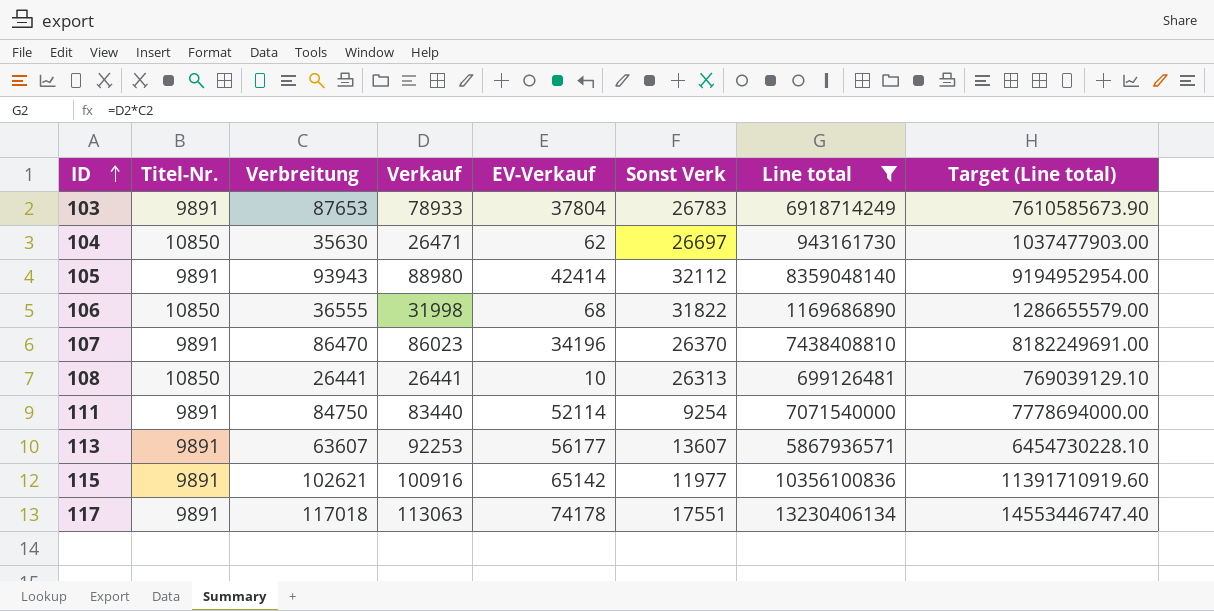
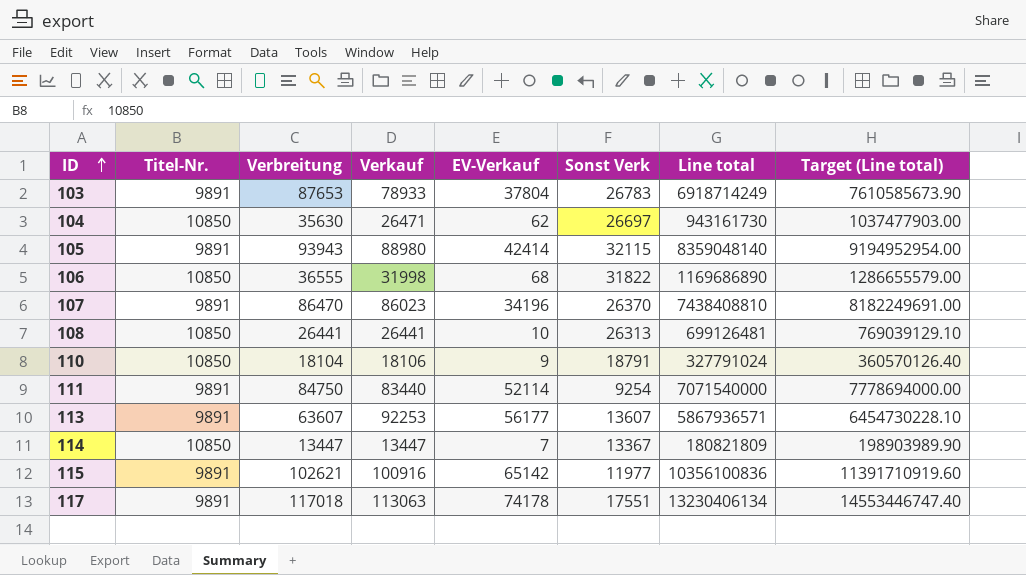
filter: Line total >= 699126481 -> none
105 | Sonst Verk: 32112 -> 32115

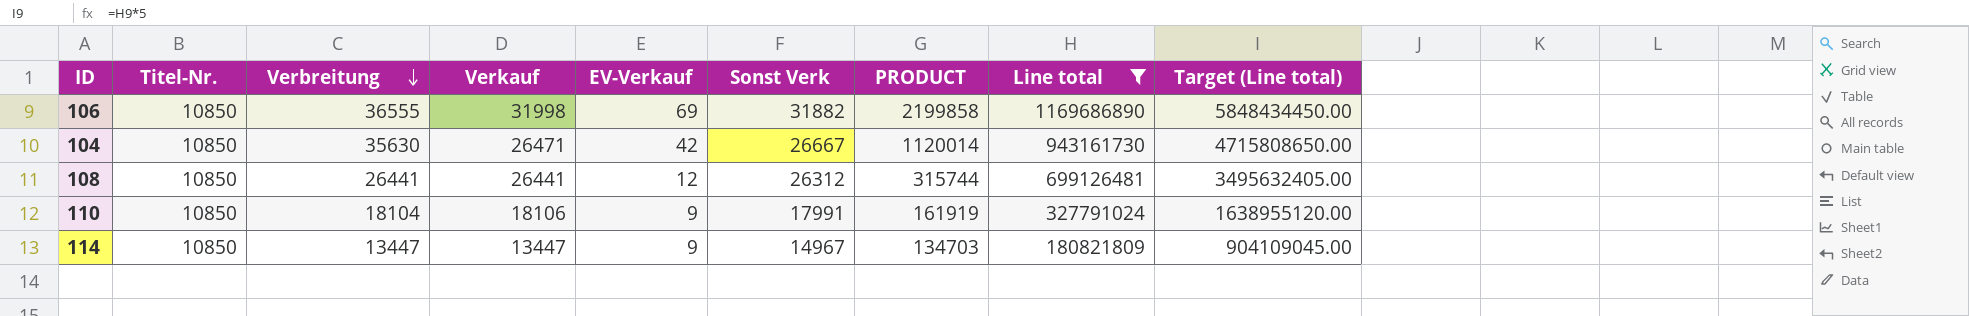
filter: none -> Line total <= 1169686890
row order: ID ascending -> Verbreitung descending
column PRODUCT | formula: none -> [EV-Verkauf] * [Sonst Verk]
column Target (Line total) | formula: [Line total] * 1.1 -> [Line total] * 5
106 | EV-Verkauf: 68 -> 69
106 | Sonst Verk: 31822 -> 31882
104 | EV-Verkauf: 62 -> 42
104 | Sonst Verk: 26697 -> 26667
108 | EV-Verkauf: 10 -> 12
108 | Sonst Verk: 26313 -> 26312
110 | Sonst Verk: 18791 -> 17991
114 | EV-Verkauf: 7 -> 9
114 | Sonst Verk: 13367 -> 14967

